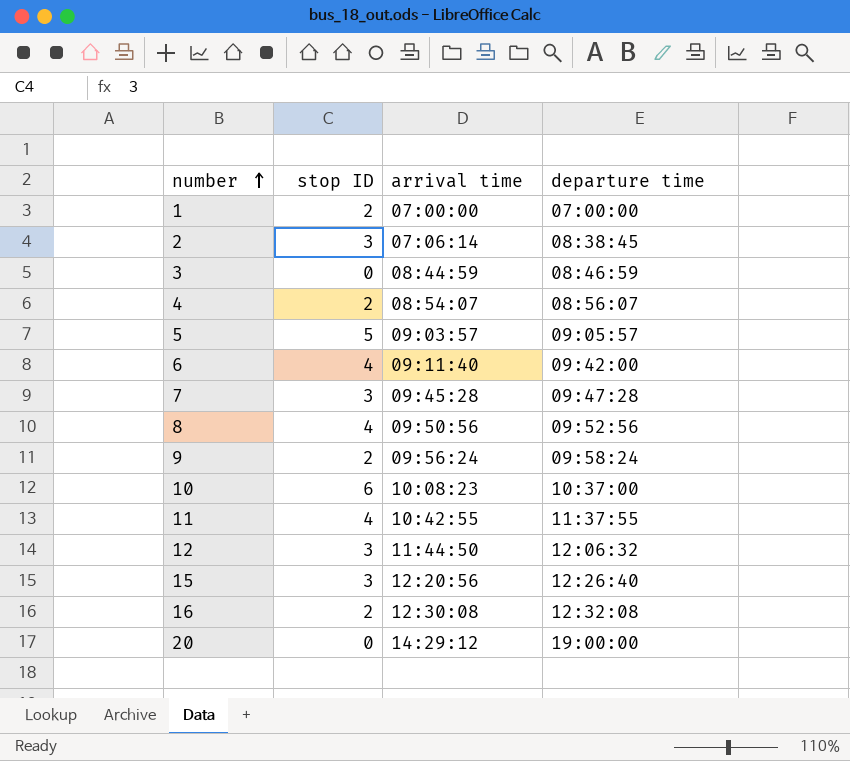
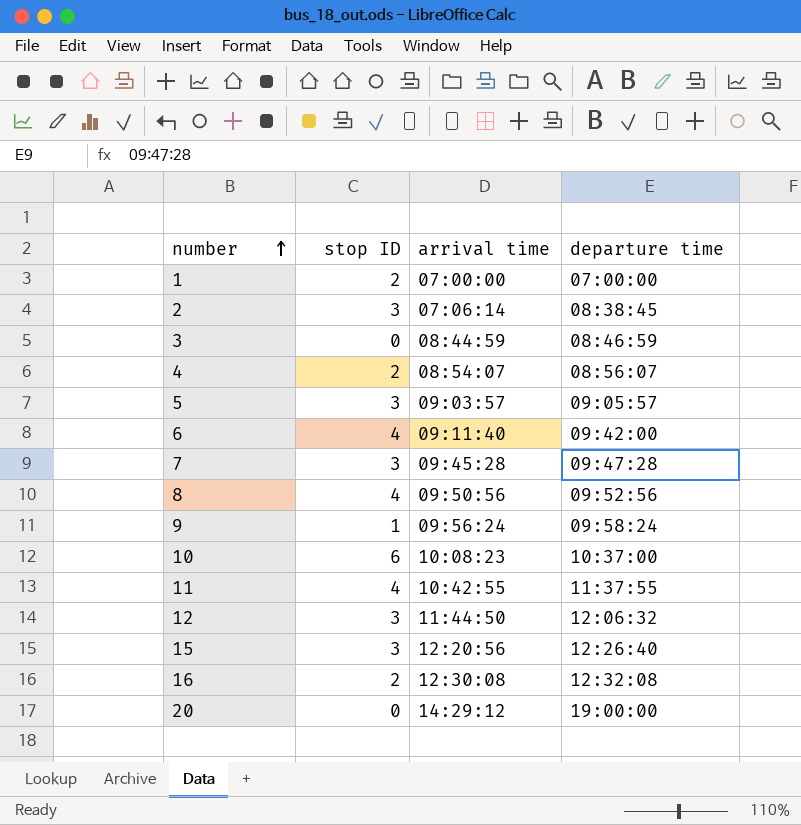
5 | stop ID: 5 -> 3
9 | stop ID: 2 -> 1

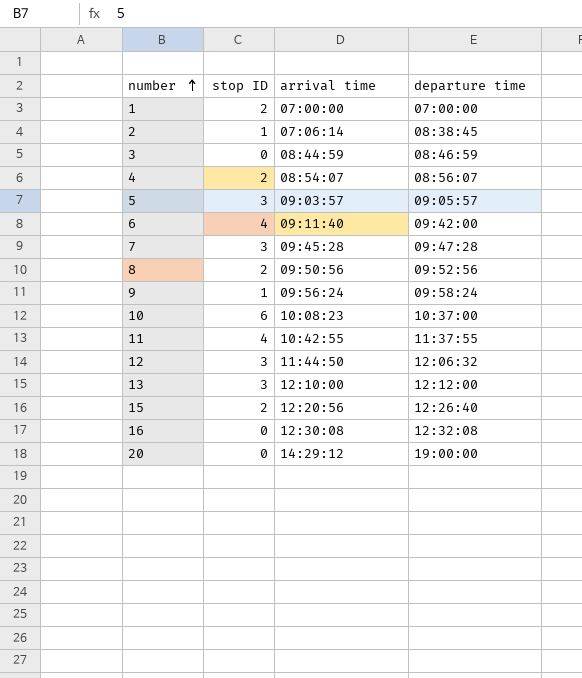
2 | stop ID: 3 -> 1
8 | stop ID: 4 -> 2
row 13: none -> 3 | 12:10:00 | 12:12:00
15 | stop ID: 3 -> 2
16 | stop ID: 2 -> 0

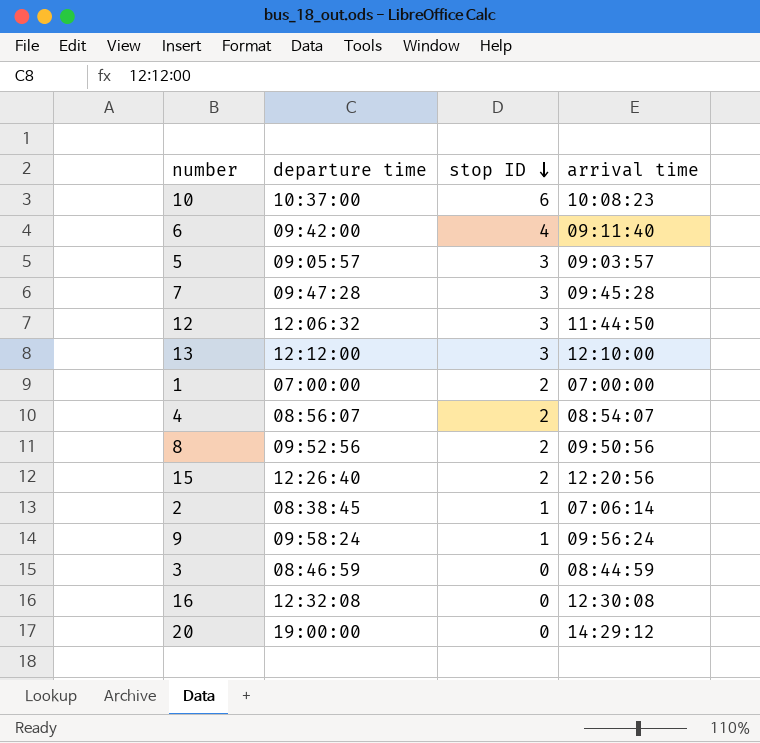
row order: number ascending -> stop ID descending
column departure time | position: 4 -> 2
row 11: 4 | 10:42:55 | 11:37:55 -> none

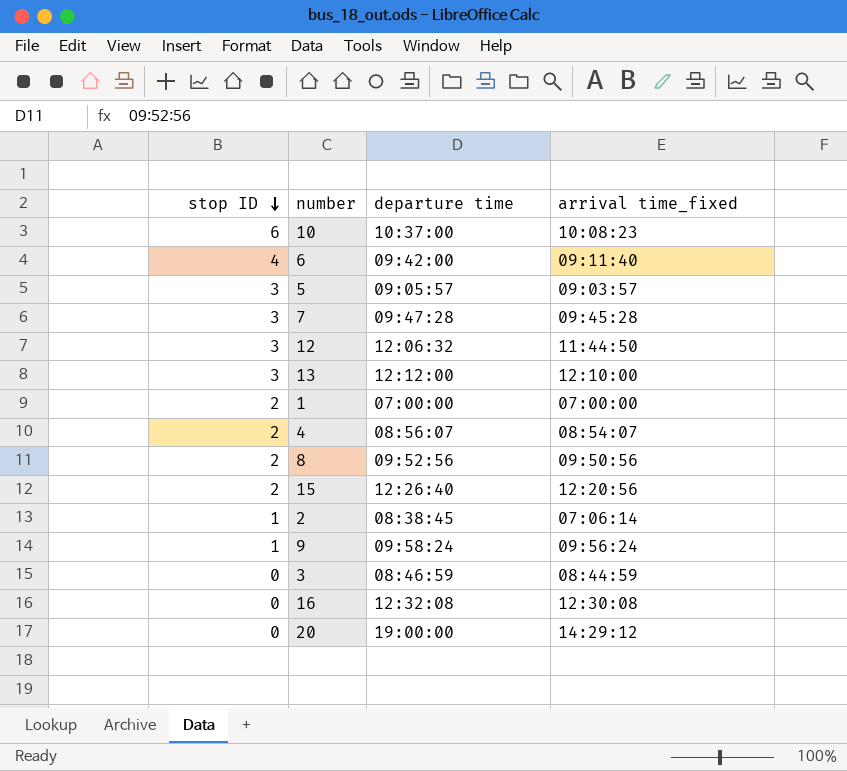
column stop ID | position: 3 -> 1
column name: arrival time -> arrival time_fixed

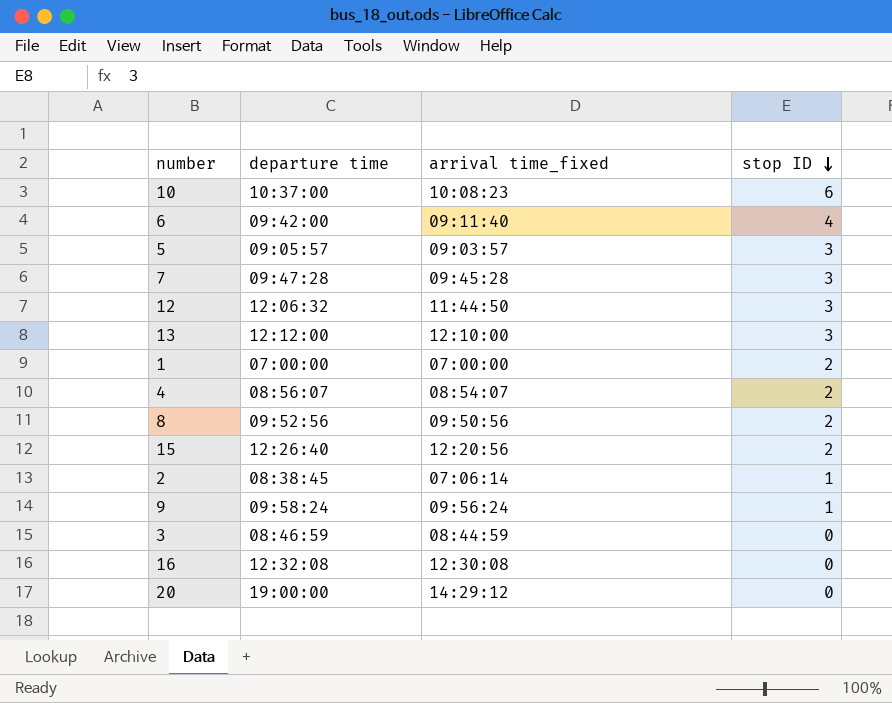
column stop ID | position: 1 -> 4

